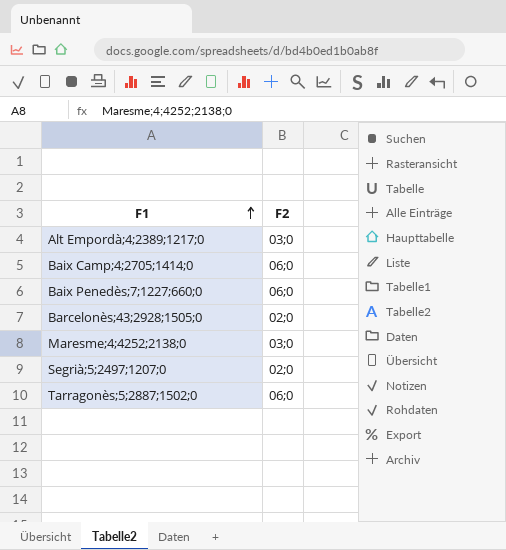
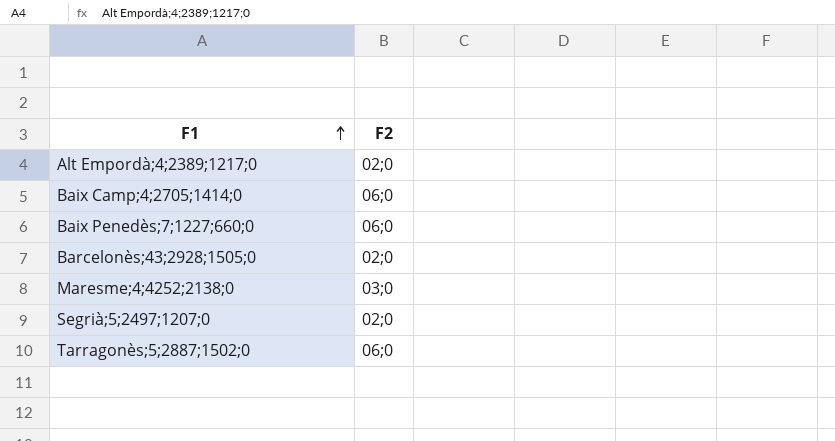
Alt Empordà;4;2389;1217;0 | F2: 03;0 -> 02;0

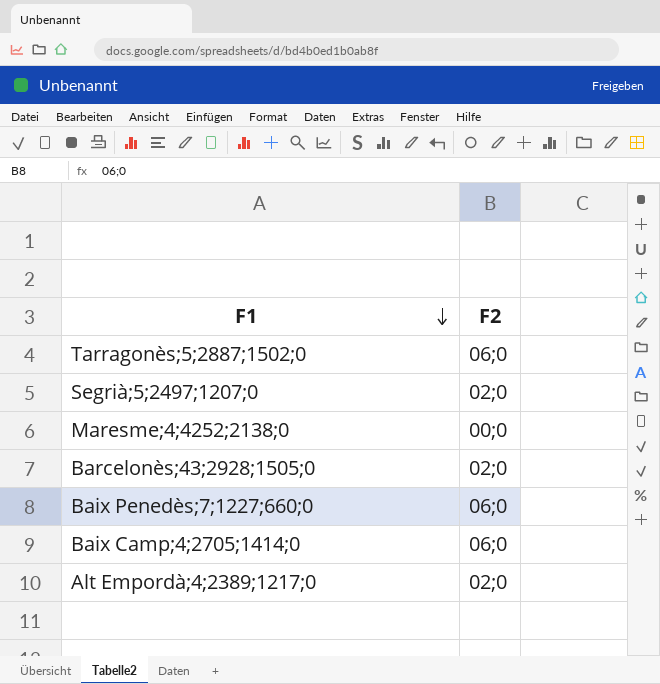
row order: F1 ascending -> F1 descending
Maresme;4;4252;2138;0 | F2: 03;0 -> 00;0

